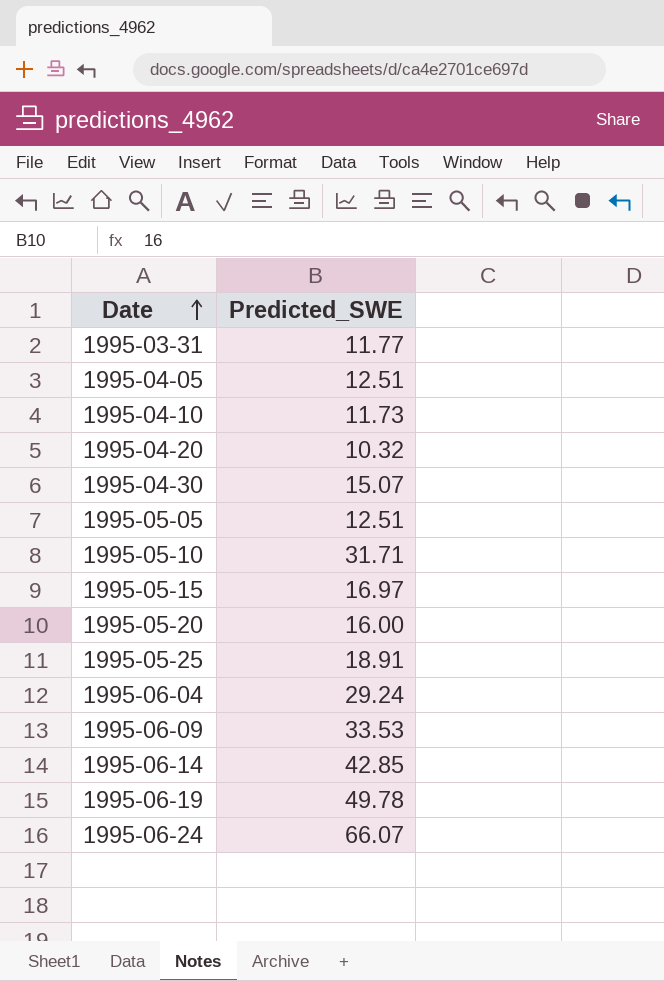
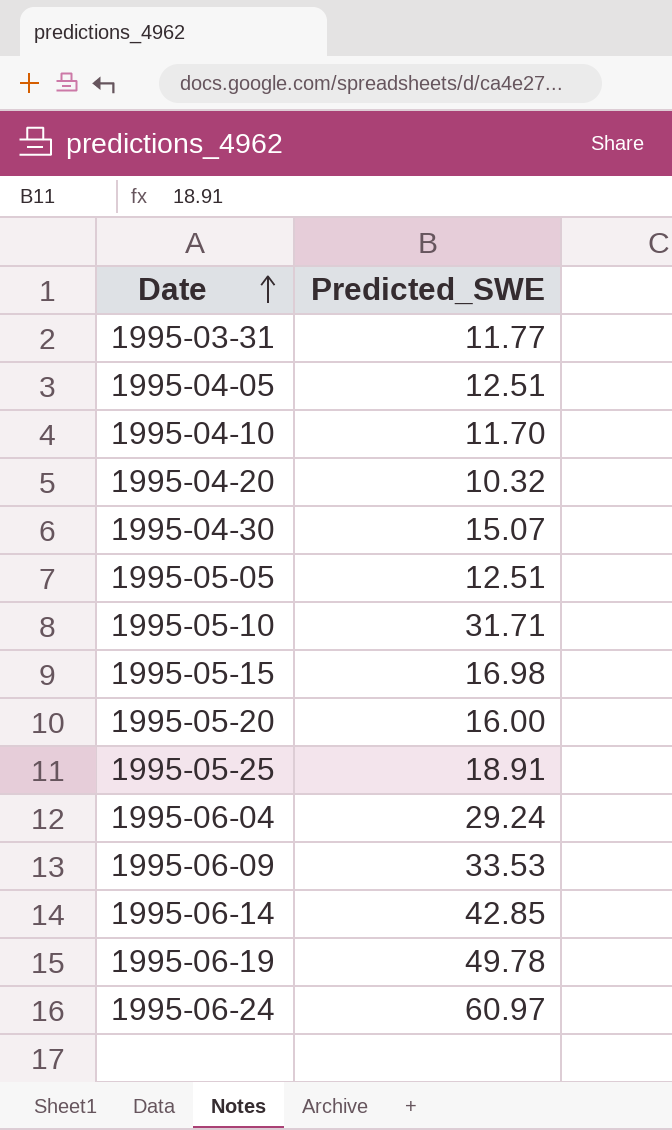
1995-04-10 | Predicted_SWE: 11.73 -> 11.70
1995-05-15 | Predicted_SWE: 16.97 -> 16.98
1995-06-24 | Predicted_SWE: 66.07 -> 60.97

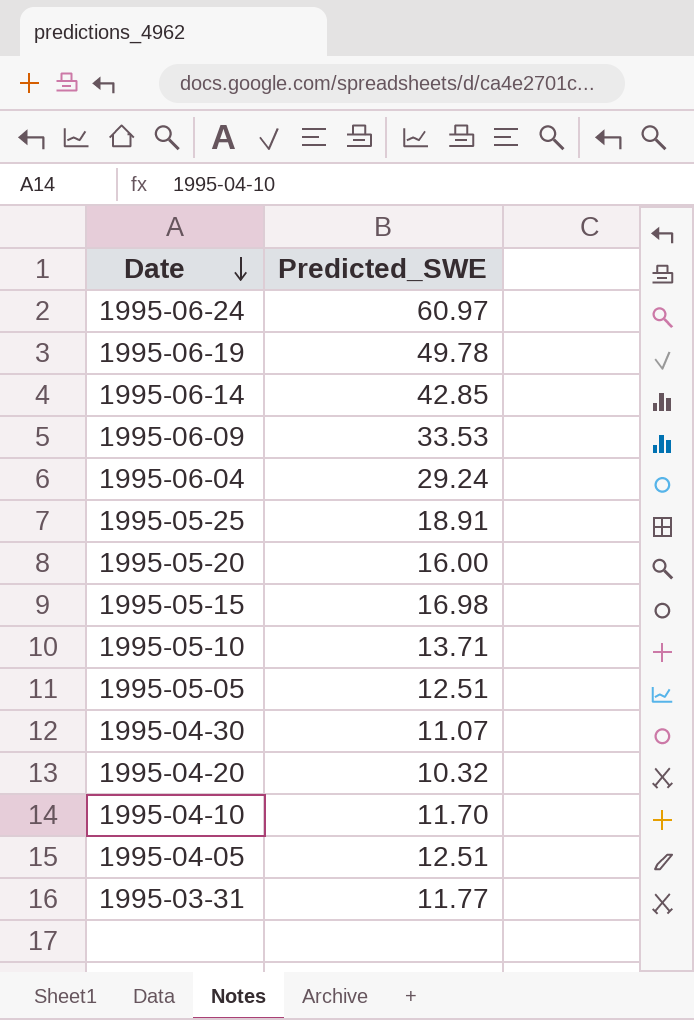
row order: Date ascending -> Date descending
1995-05-10 | Predicted_SWE: 31.71 -> 13.71
1995-04-30 | Predicted_SWE: 15.07 -> 11.07

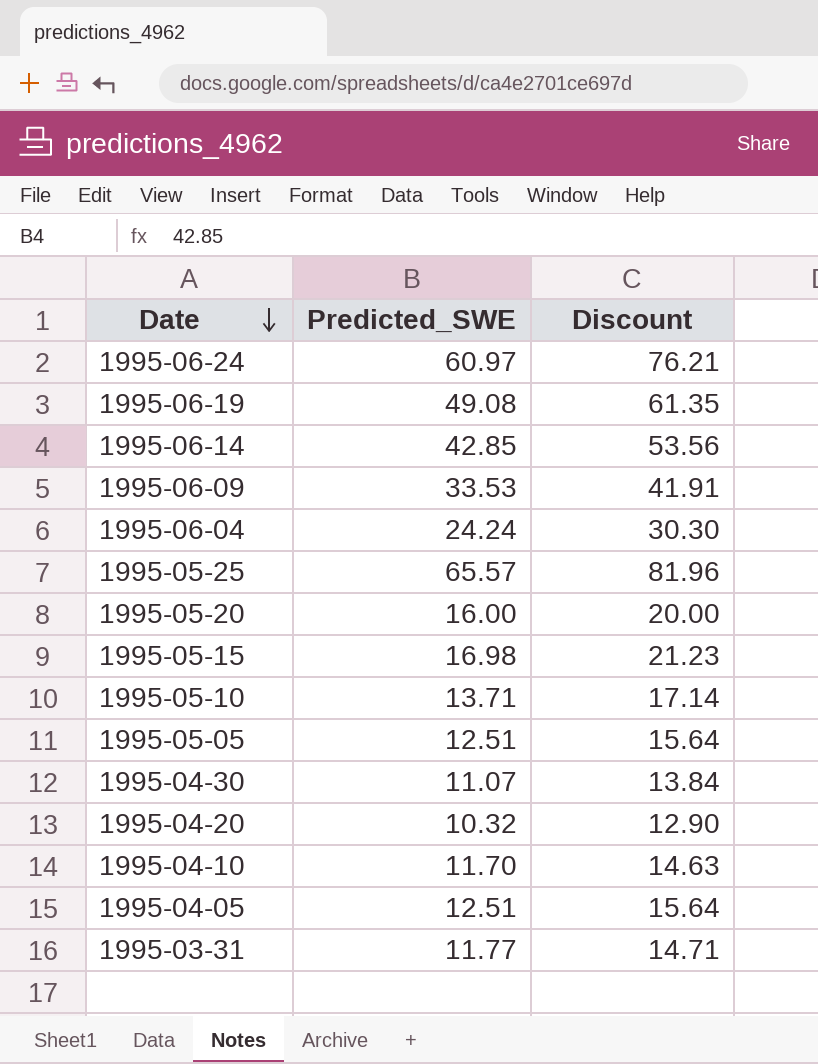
column Discount | formula: none -> [Predicted_SWE] * 1.25
1995-06-19 | Predicted_SWE: 49.78 -> 49.08
1995-06-04 | Predicted_SWE: 29.24 -> 24.24
1995-05-25 | Predicted_SWE: 18.91 -> 65.57

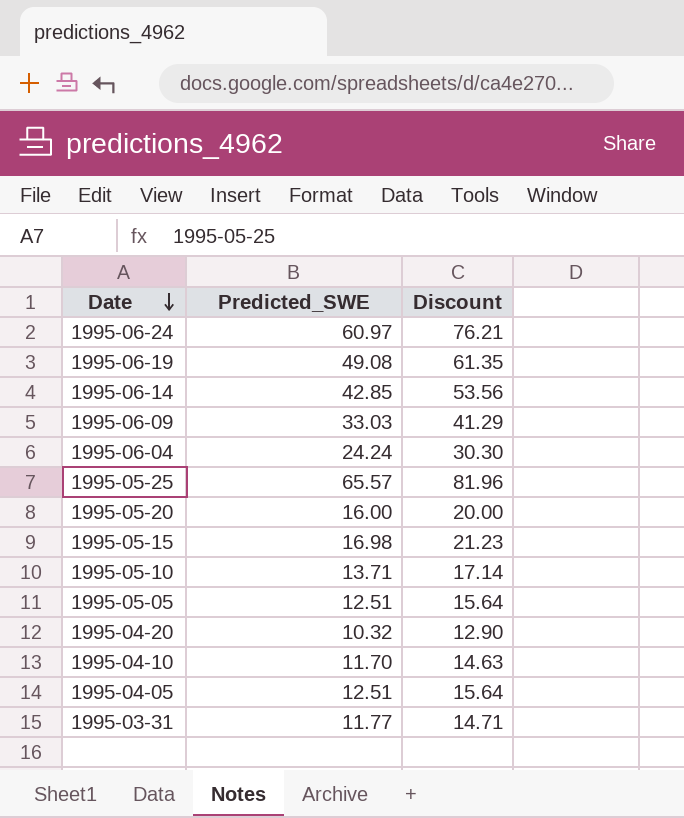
row 1995-04-30: 11.07 | 13.84 -> none
1995-06-09 | Predicted_SWE: 33.53 -> 33.03
1995-06-09 | Discount: 41.91 -> 41.29

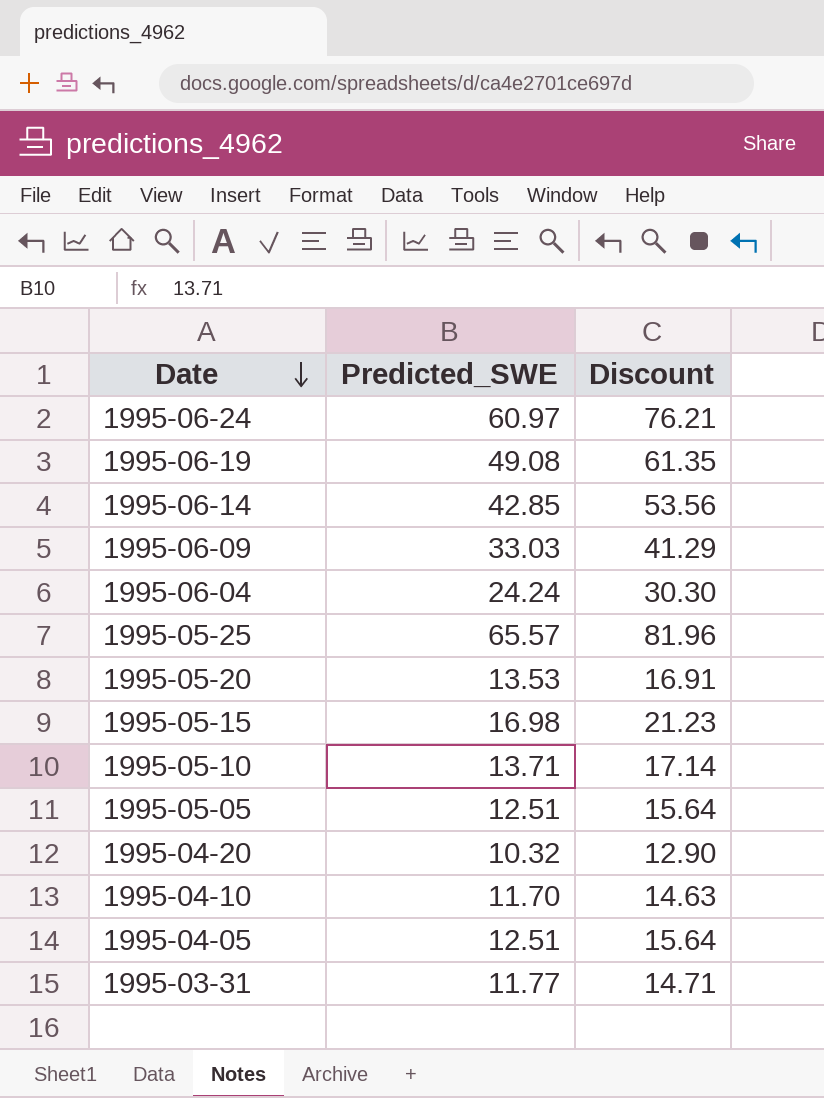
1995-05-20 | Predicted_SWE: 16.00 -> 13.53
1995-05-20 | Discount: 20.00 -> 16.91

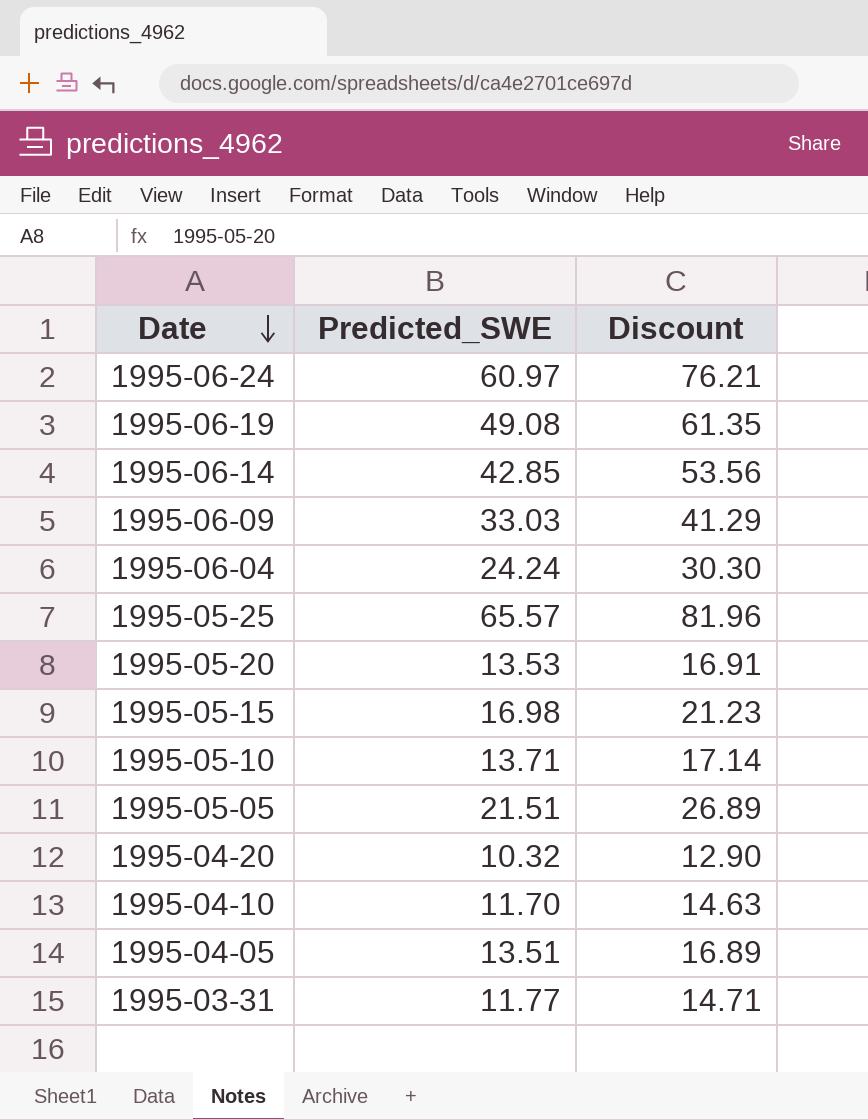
1995-05-05 | Predicted_SWE: 12.51 -> 21.51
1995-05-05 | Discount: 15.64 -> 26.89
1995-04-05 | Predicted_SWE: 12.51 -> 13.51
1995-04-05 | Discount: 15.64 -> 16.89

